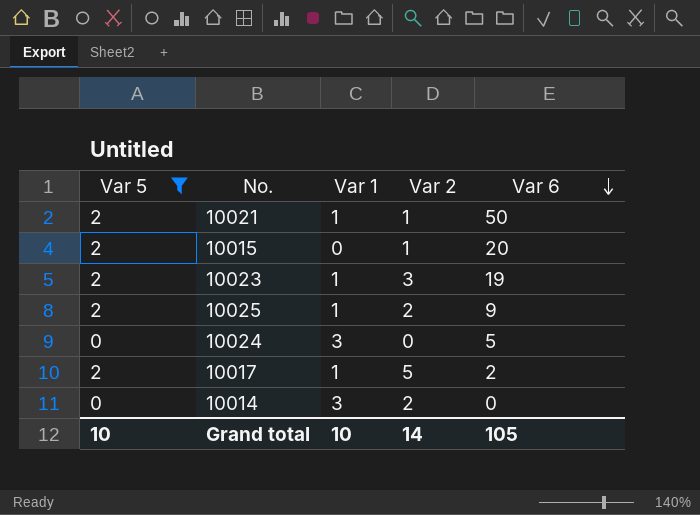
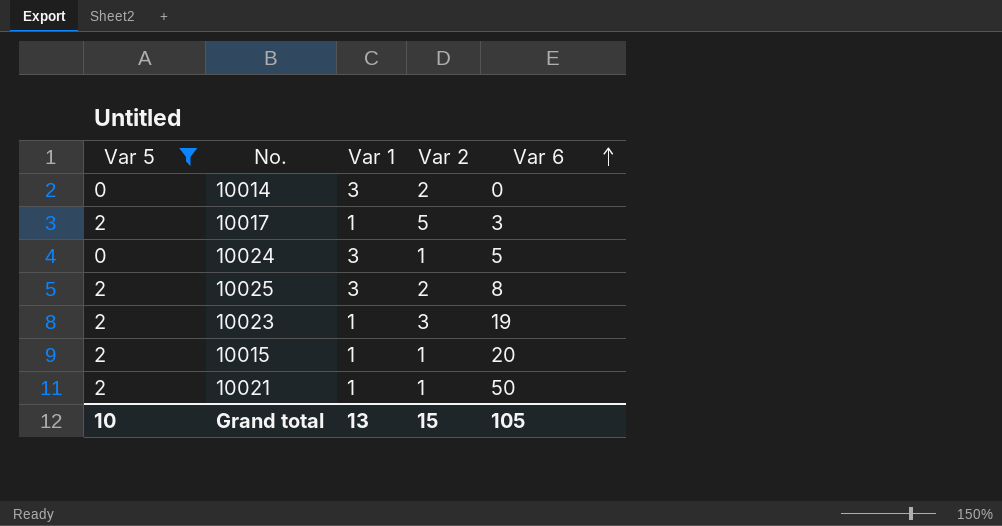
row order: Var 6 descending -> Var 6 ascending
10017 | Var 6: 2 -> 3
10024 | Var 2: 0 -> 1
10025 | Var 1: 1 -> 3
10025 | Var 6: 9 -> 8
10015 | Var 1: 0 -> 1
Grand total | Var 1: 10 -> 13
Grand total | Var 2: 14 -> 15

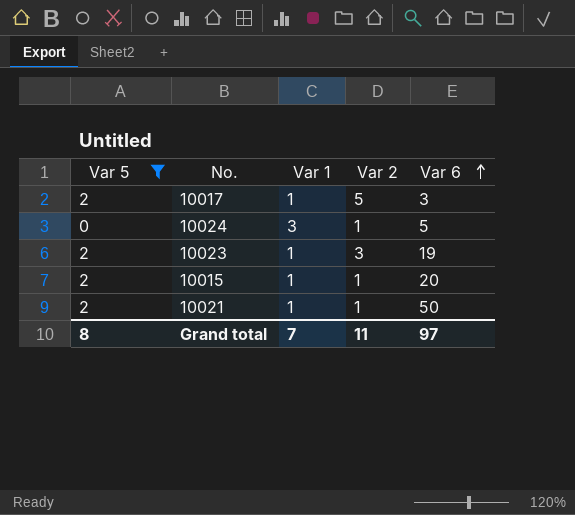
row 10014: 0 | 3 | 2 | 0 -> none
row 10025: 2 | 3 | 2 | 8 -> none
Grand total | Var 5: 10 -> 8
Grand total | Var 1: 13 -> 7
Grand total | Var 2: 15 -> 11
Grand total | Var 6: 105 -> 97

